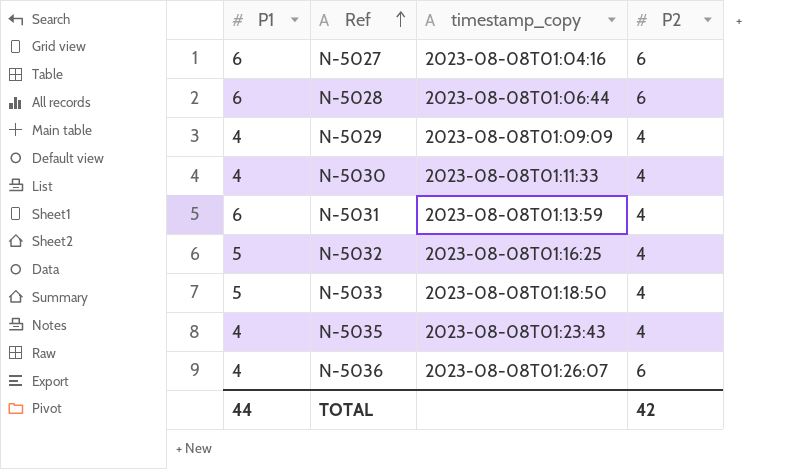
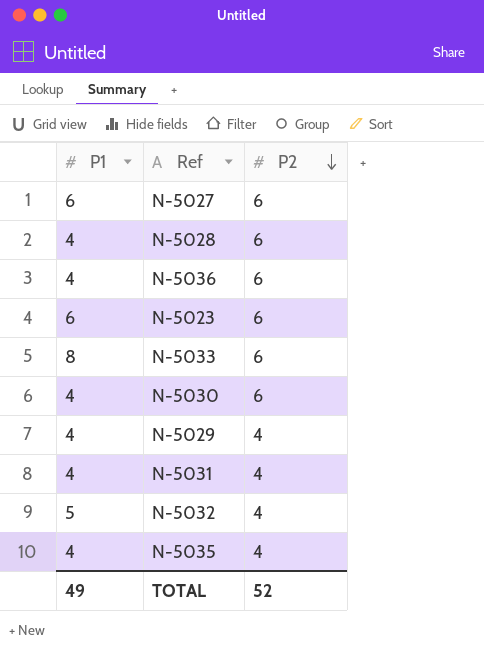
row order: Ref ascending -> P2 descending
column timestamp_copy | position: 3 -> none
N-5028 | P1: 6 -> 4
row N-5023: none -> 6 | 6
N-5033 | P1: 5 -> 8
N-5033 | P2: 4 -> 6
N-5030 | P2: 4 -> 6
N-5031 | P1: 6 -> 4
TOTAL | P1: 44 -> 49
TOTAL | P2: 42 -> 52

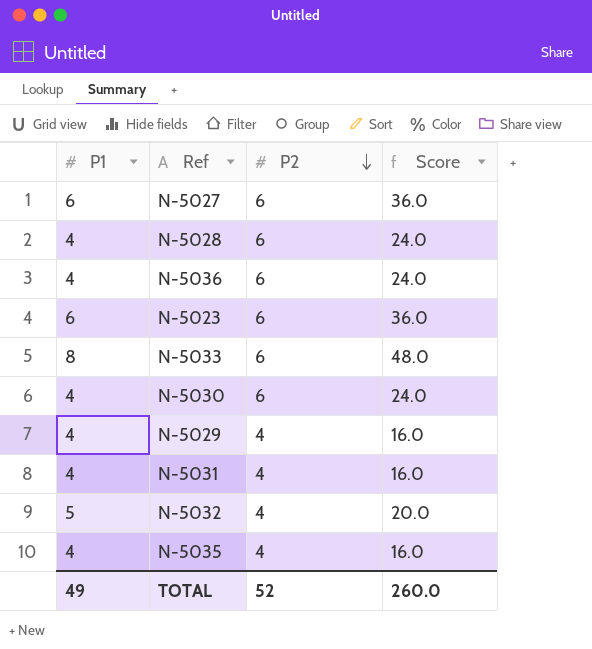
column Score | formula: none -> [P1] * [P2]

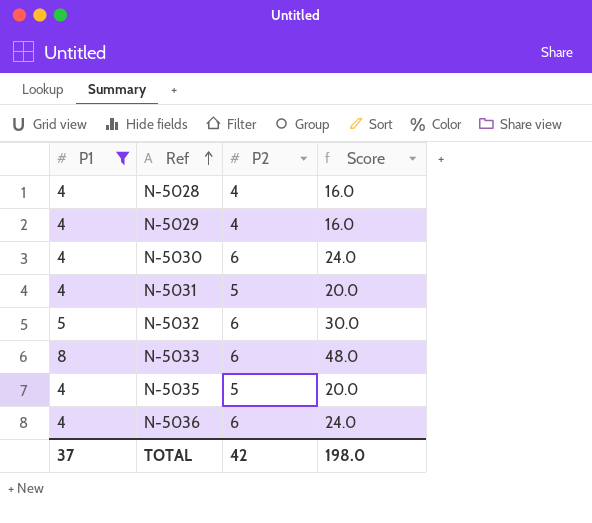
filter: none -> P1 != 6
row order: P2 descending -> Ref ascending
N-5028 | P2: 6 -> 4
N-5028 | Score: 24.0 -> 16.0
N-5031 | P2: 4 -> 5
N-5031 | Score: 16.0 -> 20.0
N-5032 | P2: 4 -> 6
N-5032 | Score: 20.0 -> 30.0
N-5035 | P2: 4 -> 5
N-5035 | Score: 16.0 -> 20.0
TOTAL | P1: 49 -> 37
TOTAL | P2: 52 -> 42
TOTAL | Score: 260.0 -> 198.0

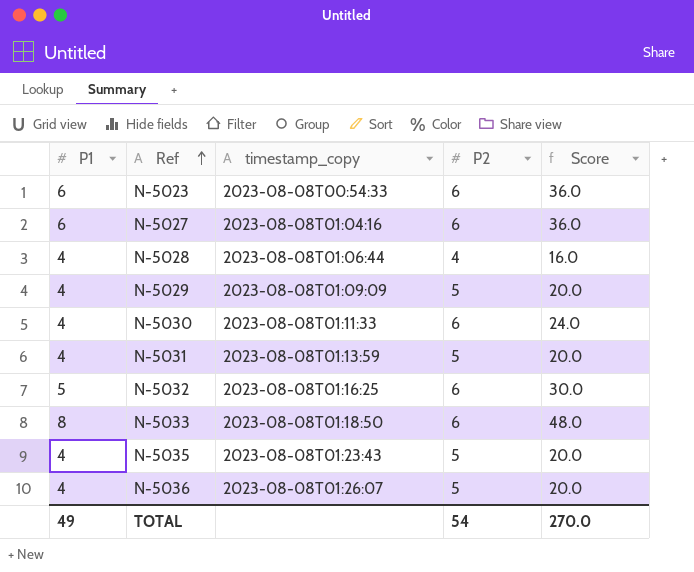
filter: P1 != 6 -> none
column timestamp_copy | position: none -> 3
N-5029 | P2: 4 -> 5
N-5029 | Score: 16.0 -> 20.0
N-5036 | P2: 6 -> 5
N-5036 | Score: 24.0 -> 20.0
TOTAL | P1: 37 -> 49
TOTAL | P2: 42 -> 54
TOTAL | Score: 198.0 -> 270.0

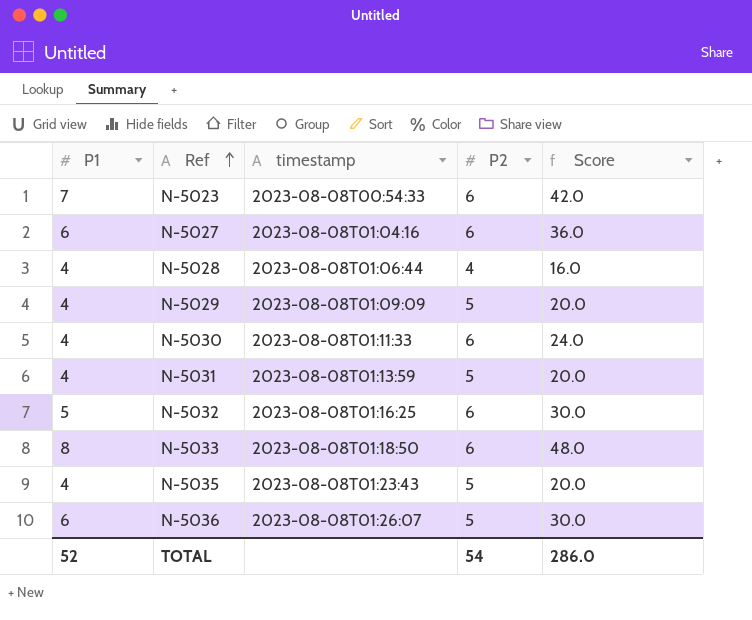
column name: timestamp_copy -> timestamp
N-5023 | P1: 6 -> 7
N-5023 | Score: 36.0 -> 42.0
N-5036 | P1: 4 -> 6
N-5036 | Score: 20.0 -> 30.0
TOTAL | P1: 49 -> 52
TOTAL | Score: 270.0 -> 286.0

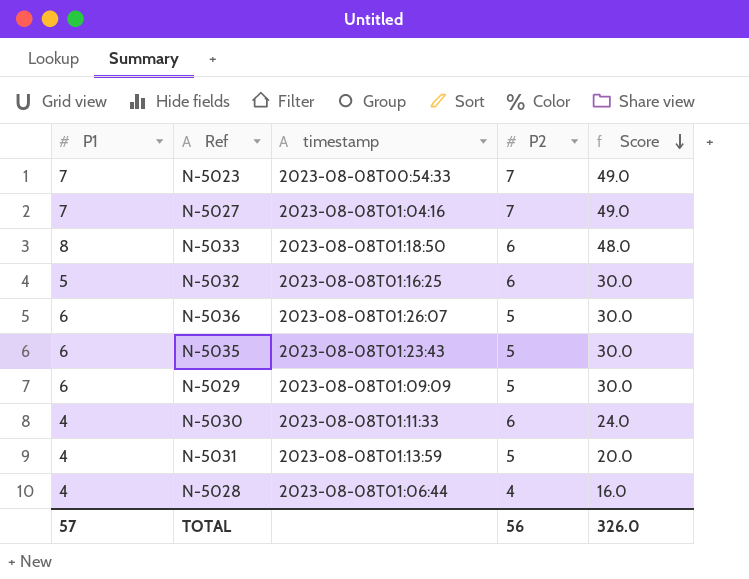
row order: Ref ascending -> Score descending
N-5023 | P2: 6 -> 7
N-5023 | Score: 42.0 -> 49.0
N-5027 | P1: 6 -> 7
N-5027 | P2: 6 -> 7
N-5027 | Score: 36.0 -> 49.0
N-5035 | P1: 4 -> 6
N-5035 | Score: 20.0 -> 30.0
N-5029 | P1: 4 -> 6
N-5029 | Score: 20.0 -> 30.0
TOTAL | P1: 52 -> 57
TOTAL | P2: 54 -> 56
TOTAL | Score: 286.0 -> 326.0

